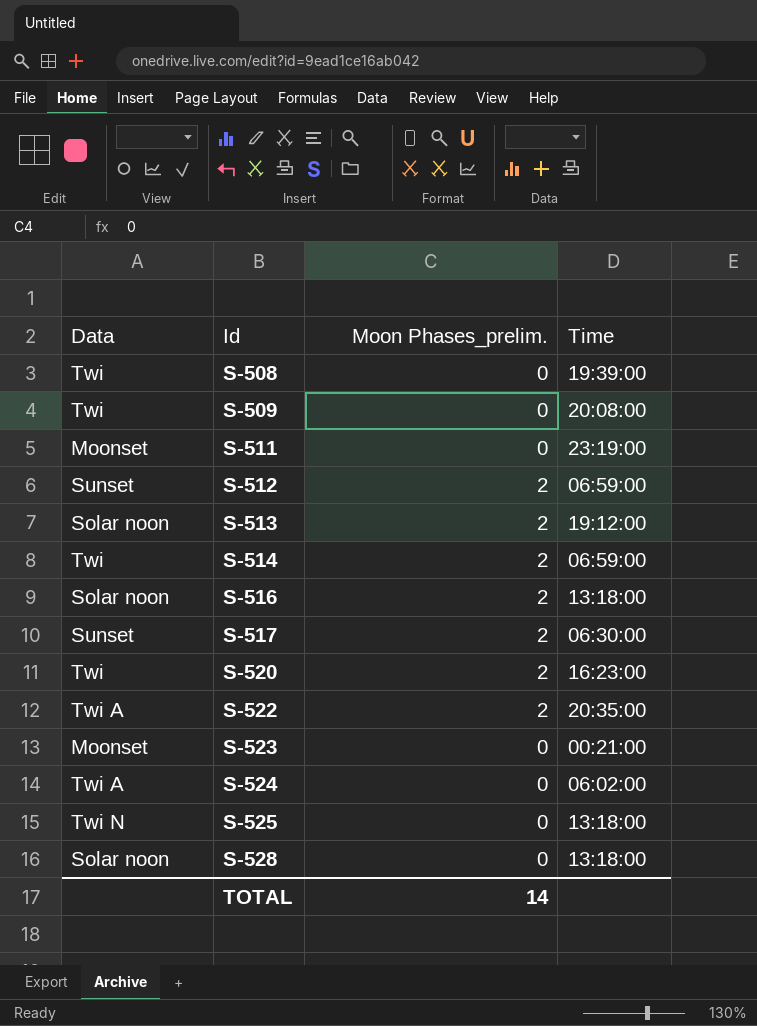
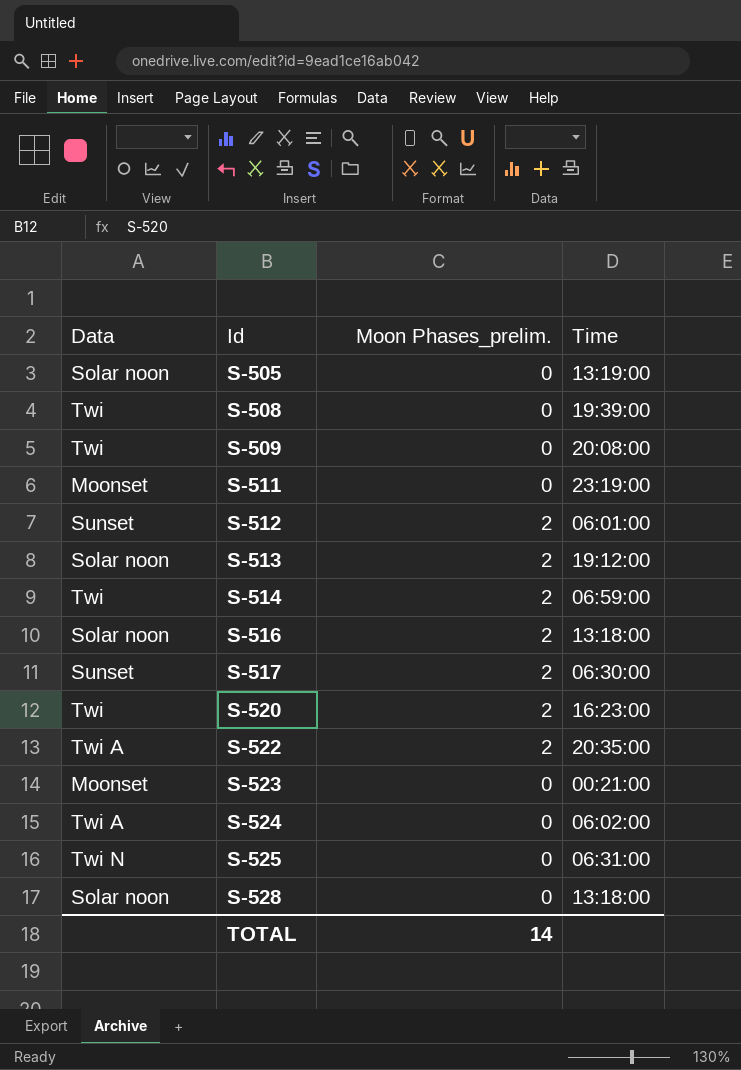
row S-505: none -> Solar noon | 0 | 13:19:00
S-512 | Time: 06:59:00 -> 06:01:00
S-525 | Time: 13:18:00 -> 06:31:00

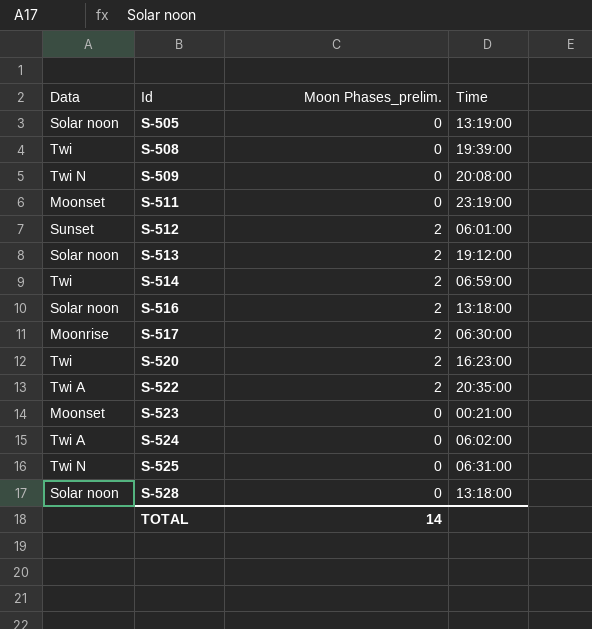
S-509 | Data: Twi -> Twi N
S-517 | Data: Sunset -> Moonrise

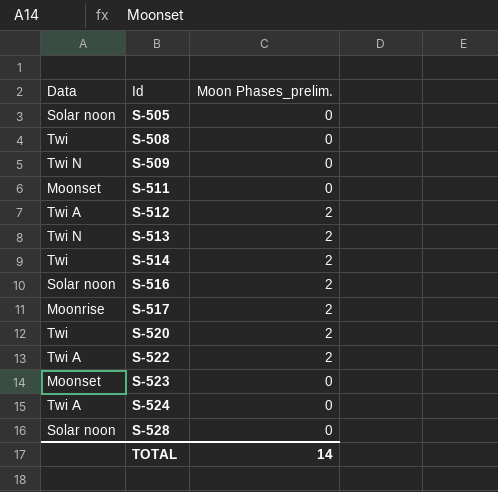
column Time | position: 4 -> none
row S-525: Twi N | 0 | 06:31:00 -> none
S-512 | Data: Sunset -> Twi A
S-513 | Data: Solar noon -> Twi N

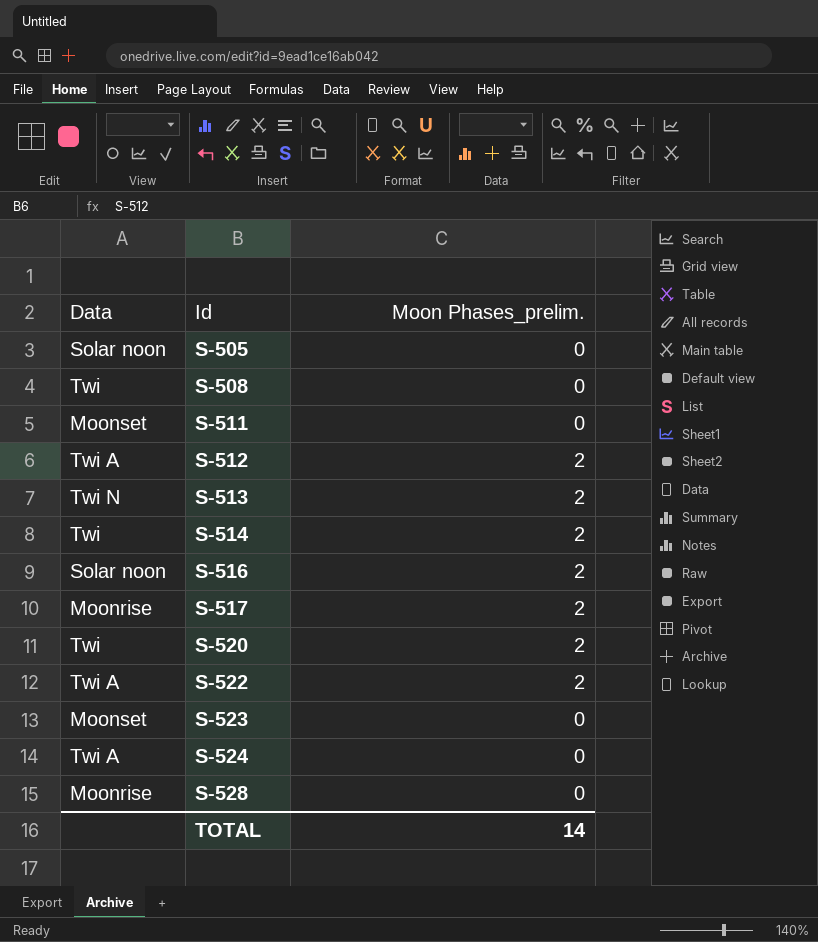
row S-509: Twi N | 0 -> none
S-528 | Data: Solar noon -> Moonrise

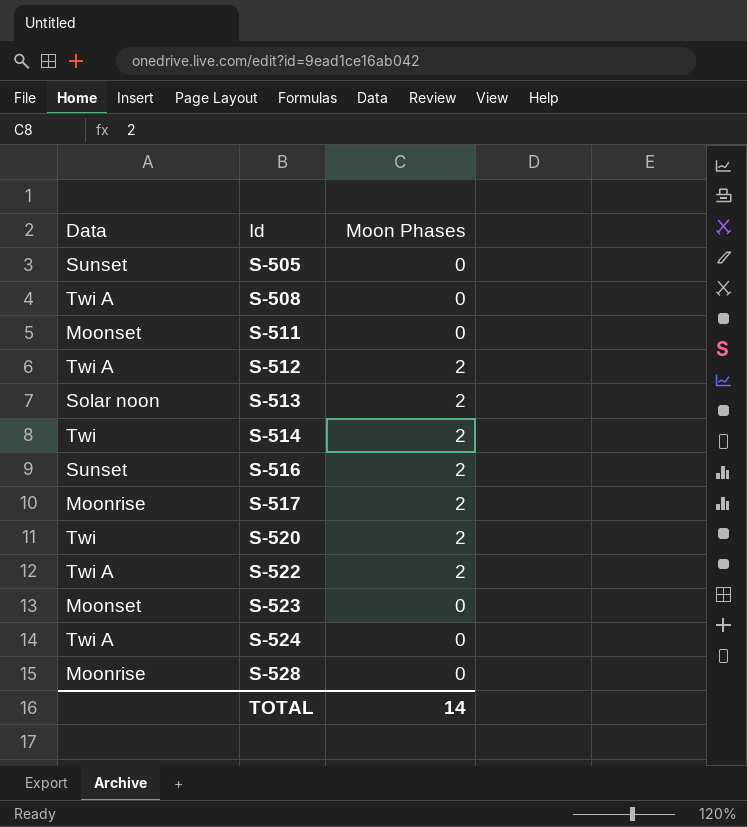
column name: Moon Phases_prelim. -> Moon Phases
S-505 | Data: Solar noon -> Sunset
S-508 | Data: Twi -> Twi A
S-513 | Data: Twi N -> Solar noon
S-516 | Data: Solar noon -> Sunset

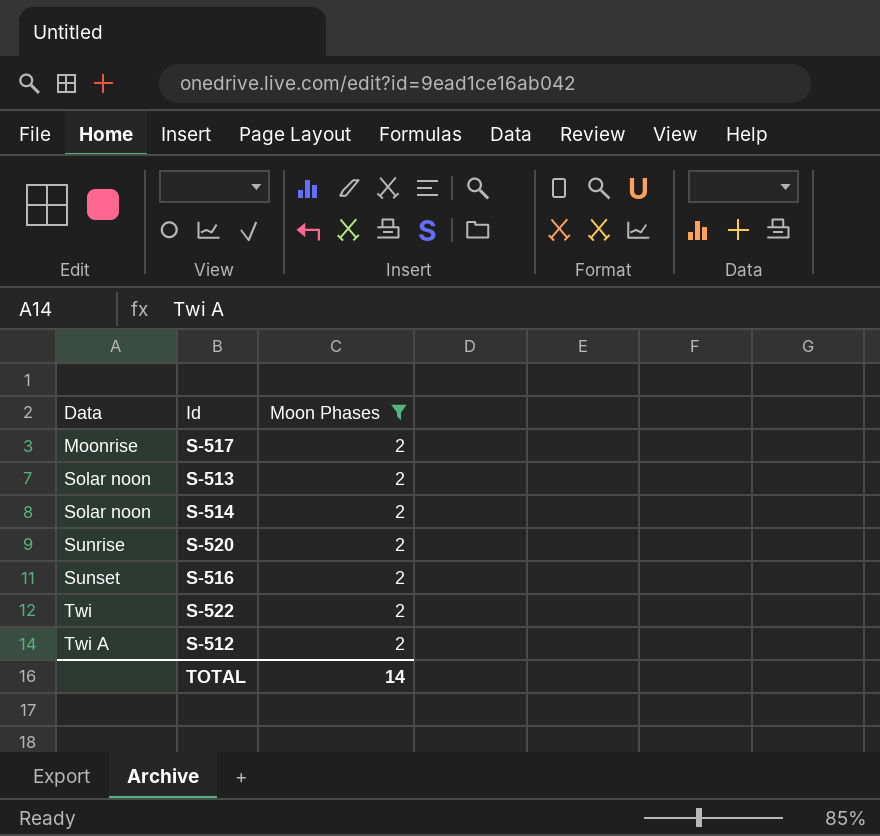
filter: none -> Moon Phases = 2
row order: Id ascending -> Data ascending
S-514 | Data: Twi -> Solar noon
S-520 | Data: Twi -> Sunrise
S-522 | Data: Twi A -> Twi

